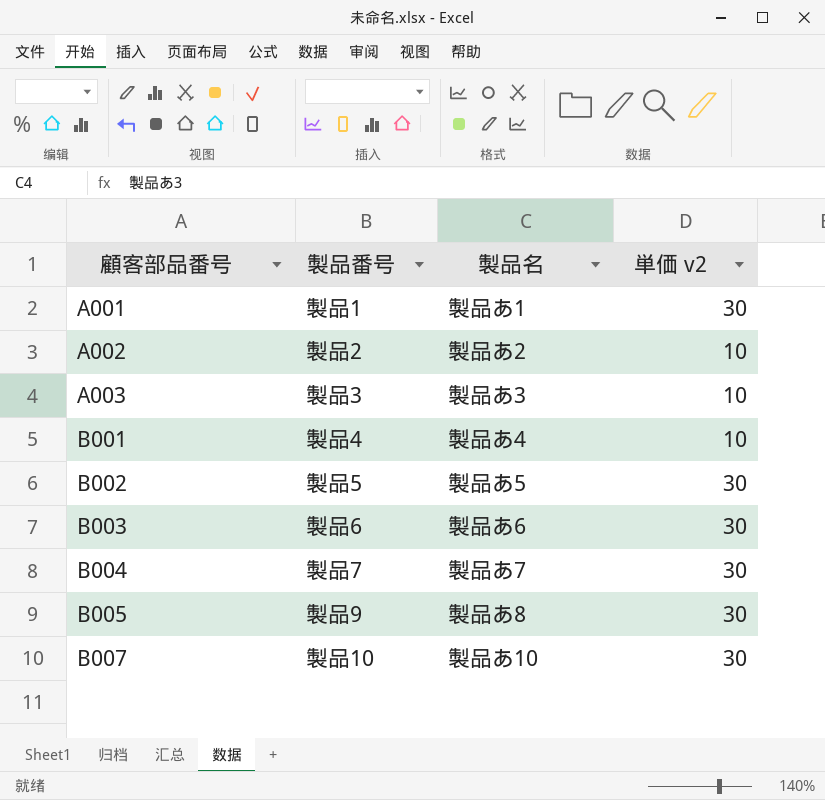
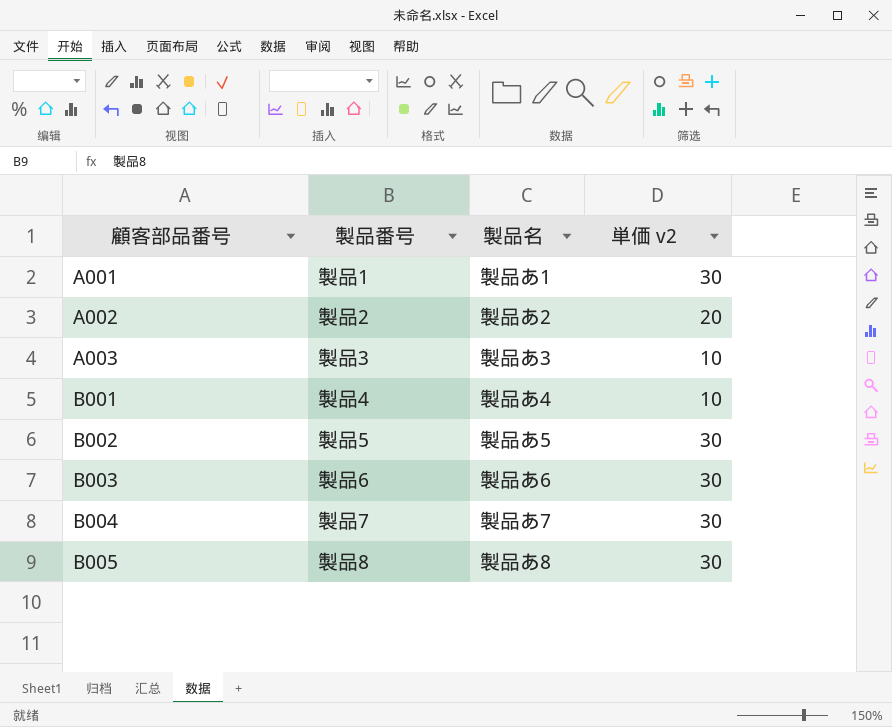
row B007: 製品10 | 製品あ10 | 30 -> none
A002 | 単価 v2: 10 -> 20
B005 | 製品番号: 製品9 -> 製品8

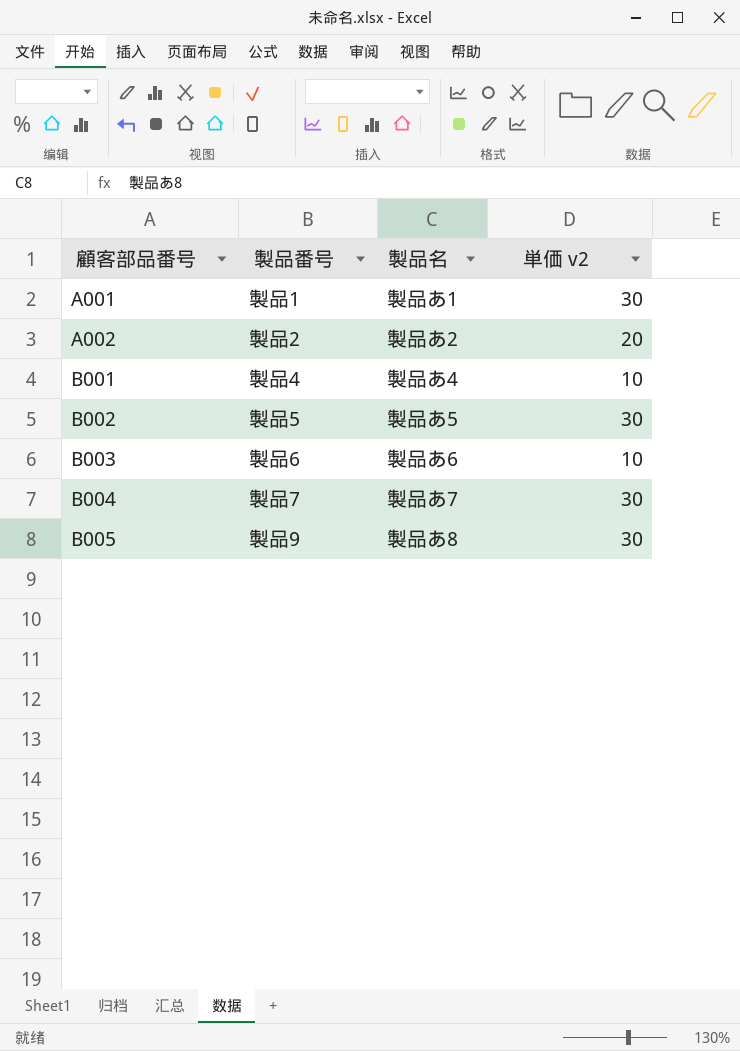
row A003: 製品3 | 製品あ3 | 10 -> none
B003 | 単価 v2: 30 -> 10
B005 | 製品番号: 製品8 -> 製品9

